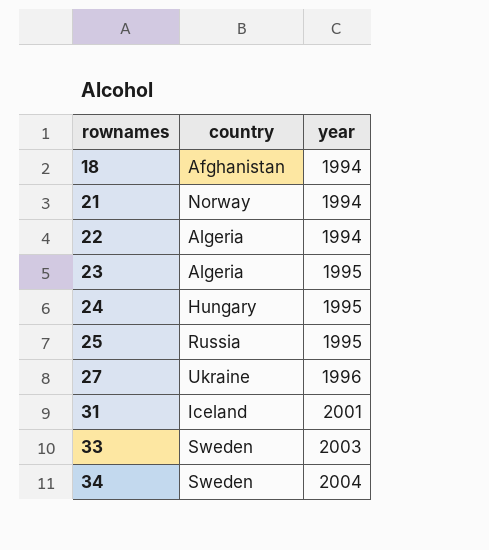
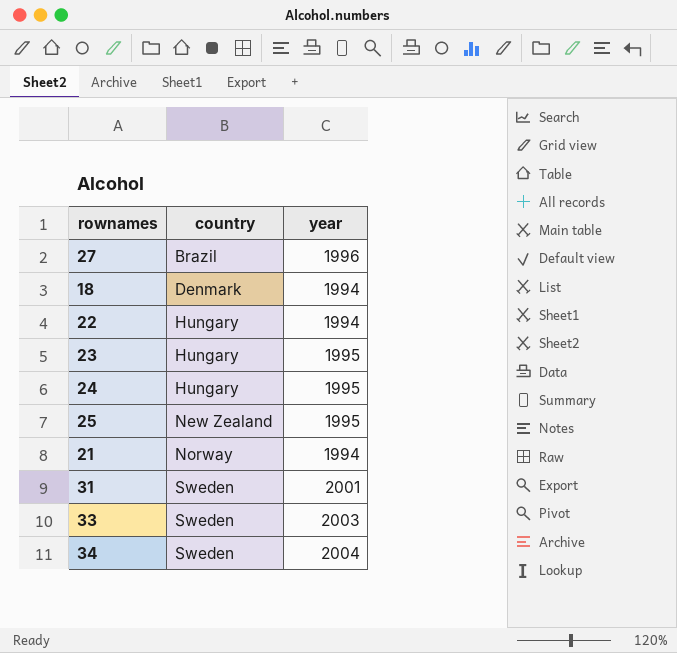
row order: rownames ascending -> country ascending
27 | country: Ukraine -> Brazil
18 | country: Afghanistan -> Denmark
22 | country: Algeria -> Hungary
23 | country: Algeria -> Hungary
25 | country: Russia -> New Zealand
31 | country: Iceland -> Sweden

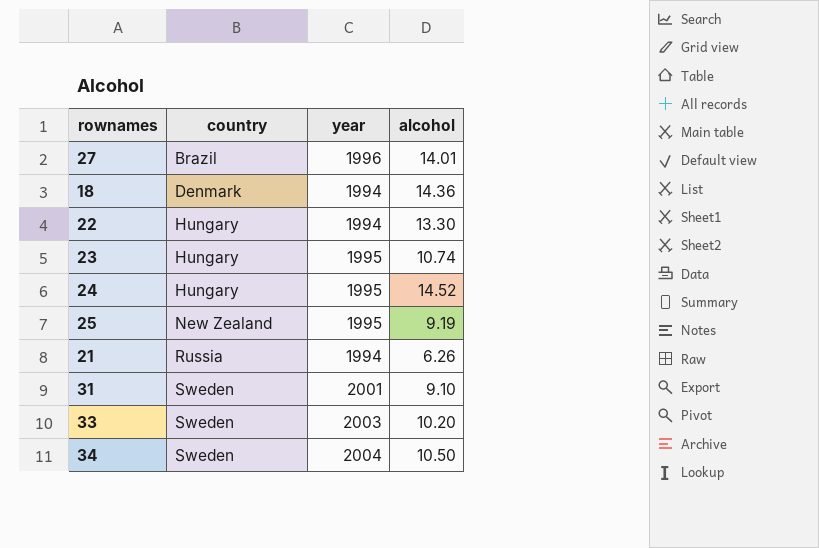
column alcohol | position: none -> 4
21 | country: Norway -> Russia

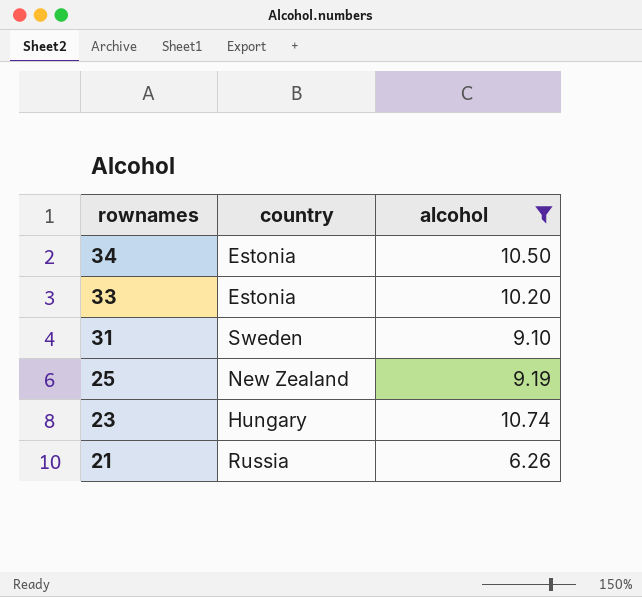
filter: none -> alcohol <= 10.74
row order: country ascending -> rownames descending
column year | position: 3 -> none
34 | country: Sweden -> Estonia
33 | country: Sweden -> Estonia

